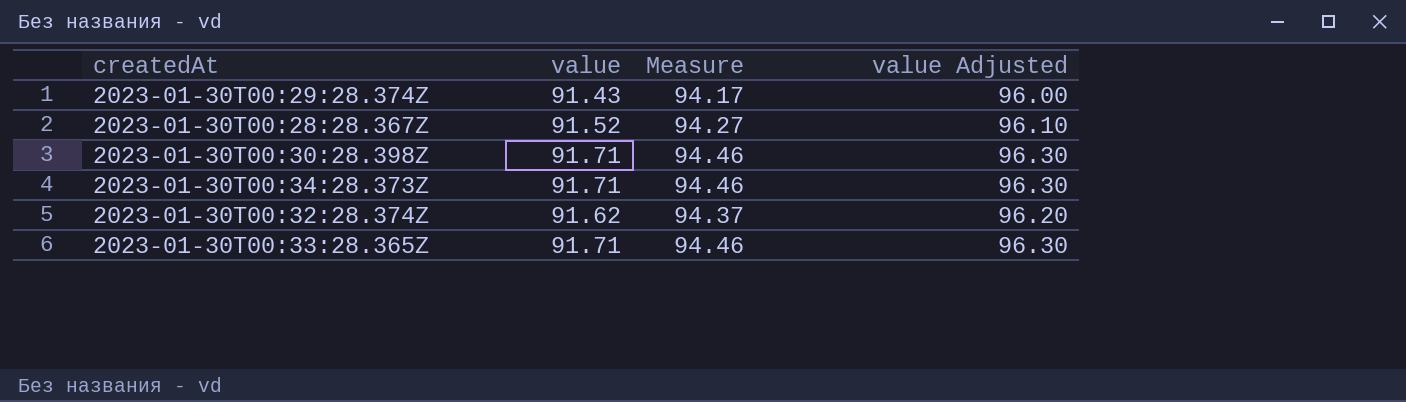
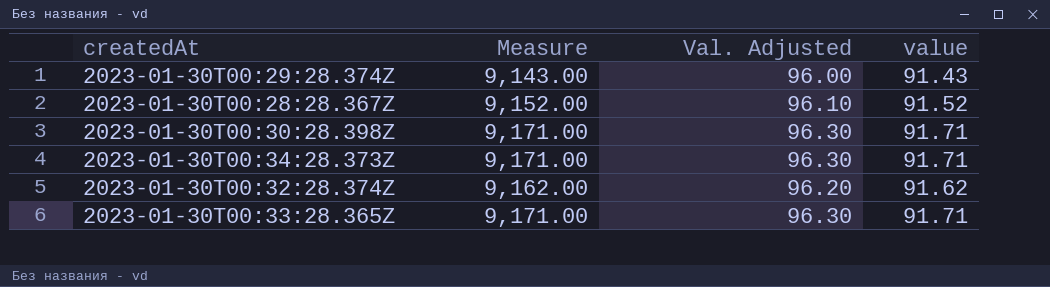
column Measure | formula: [value] * 1.03 -> [value] * 100
column name: value Adjusted -> Val. Adjusted
column value | position: 2 -> 4

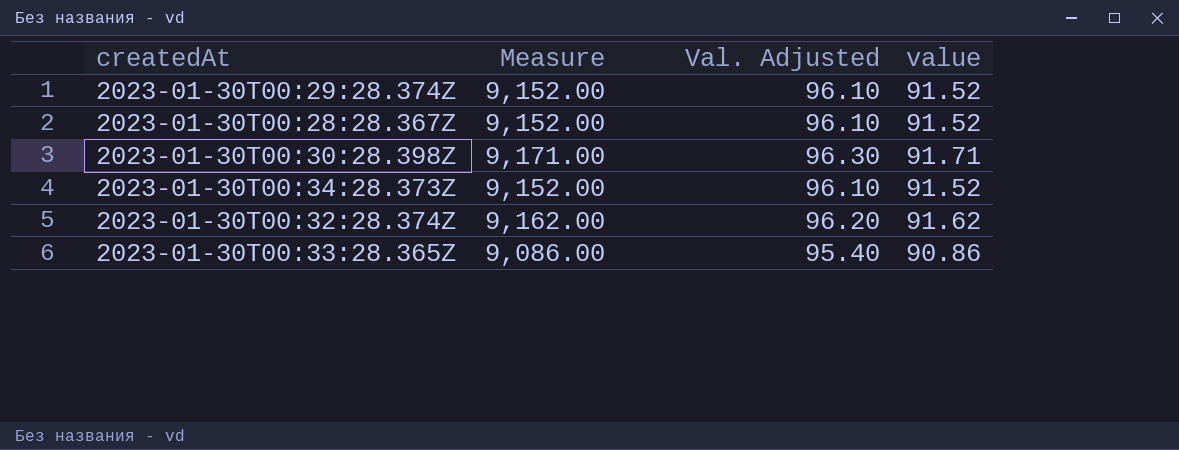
2023-01-30T00:29:28.374Z | Measure: 9,143.00 -> 9,152.00
2023-01-30T00:29:28.374Z | Val. Adjusted: 96.00 -> 96.10
2023-01-30T00:29:28.374Z | value: 91.43 -> 91.52
2023-01-30T00:34:28.373Z | Measure: 9,171.00 -> 9,152.00
2023-01-30T00:34:28.373Z | Val. Adjusted: 96.30 -> 96.10
2023-01-30T00:34:28.373Z | value: 91.71 -> 91.52
2023-01-30T00:33:28.365Z | Measure: 9,171.00 -> 9,086.00
2023-01-30T00:33:28.365Z | Val. Adjusted: 96.30 -> 95.40
2023-01-30T00:33:28.365Z | value: 91.71 -> 90.86

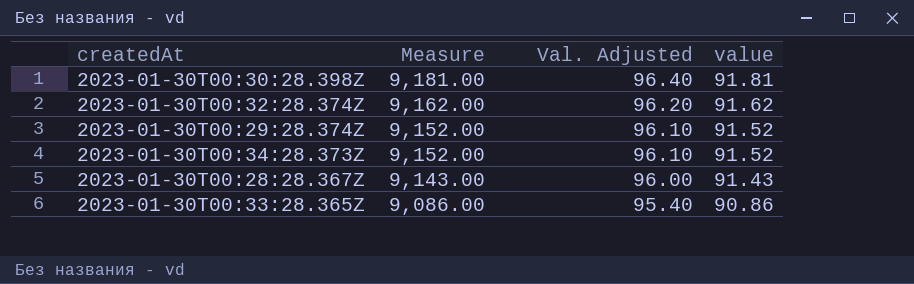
row order: none -> Measure descending
2023-01-30T00:30:28.398Z | Measure: 9,171.00 -> 9,181.00
2023-01-30T00:30:28.398Z | Val. Adjusted: 96.30 -> 96.40
2023-01-30T00:30:28.398Z | value: 91.71 -> 91.81
2023-01-30T00:28:28.367Z | Measure: 9,152.00 -> 9,143.00
2023-01-30T00:28:28.367Z | Val. Adjusted: 96.10 -> 96.00
2023-01-30T00:28:28.367Z | value: 91.52 -> 91.43

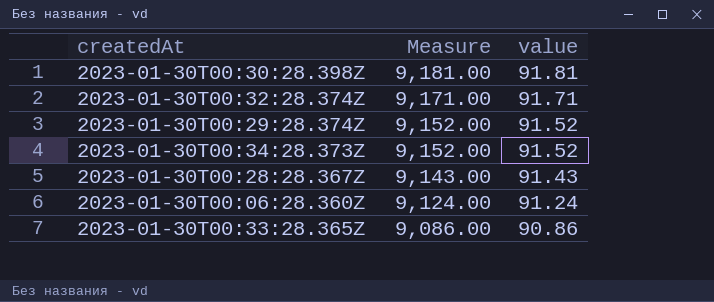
column Val. Adjusted | formula: [value] * 1.05 -> none
2023-01-30T00:32:28.374Z | Measure: 9,162.00 -> 9,171.00
2023-01-30T00:32:28.374Z | value: 91.62 -> 91.71
row 2023-01-30T00:06:28.360Z: none -> 9,124.00 | 91.24

